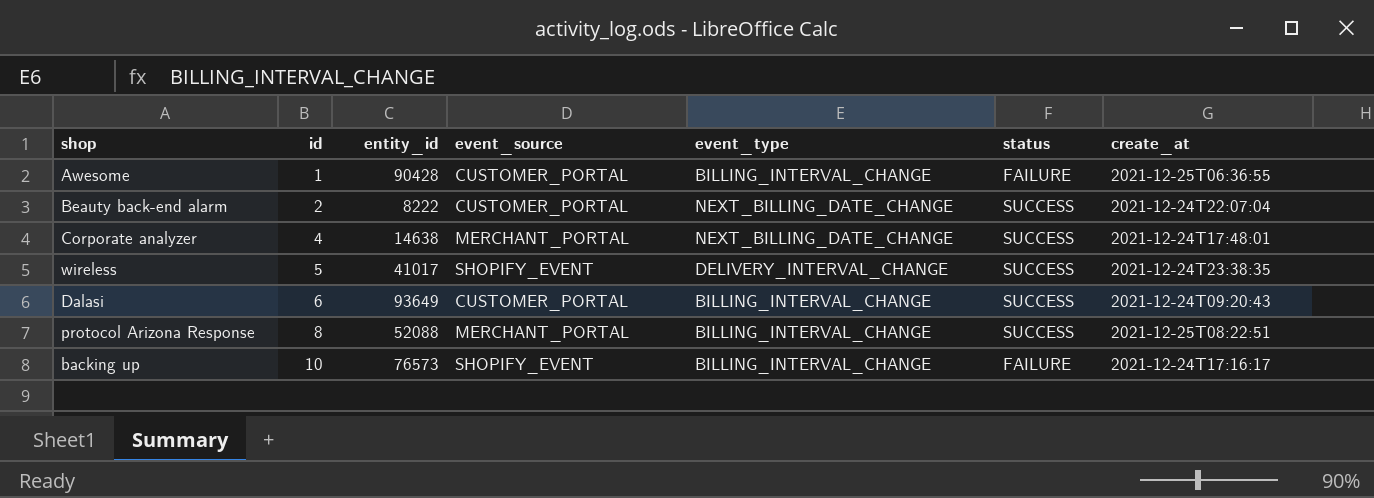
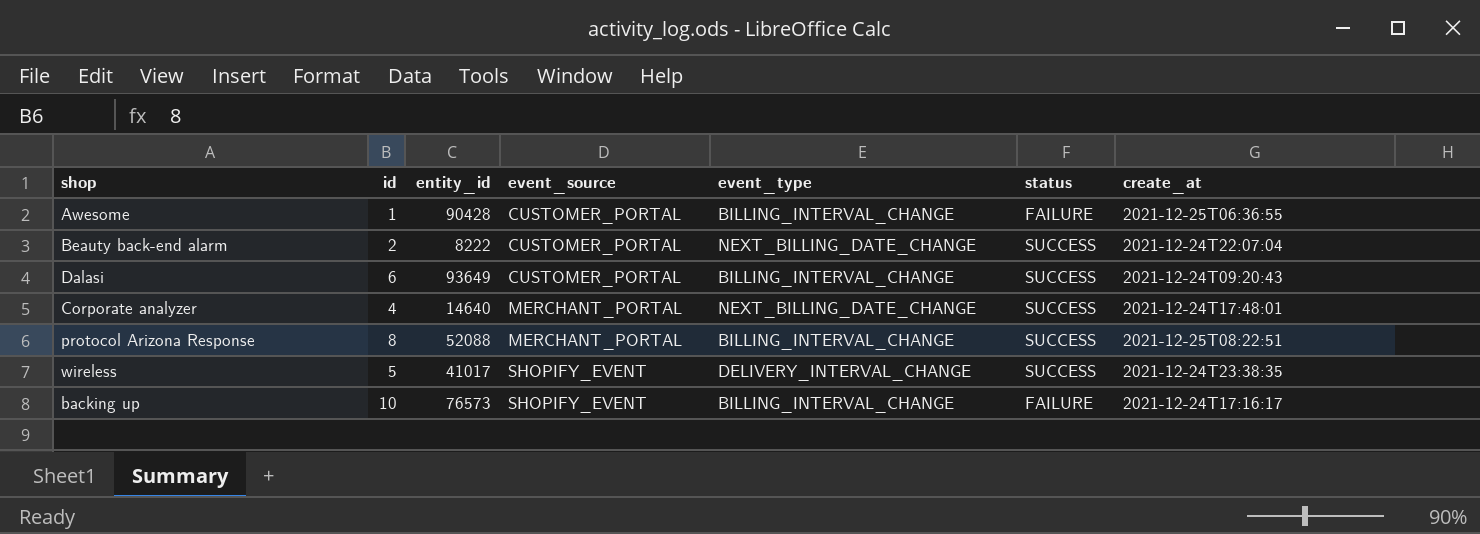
row order: id ascending -> event_source ascending
Corporate analyzer | entity_id: 14638 -> 14640

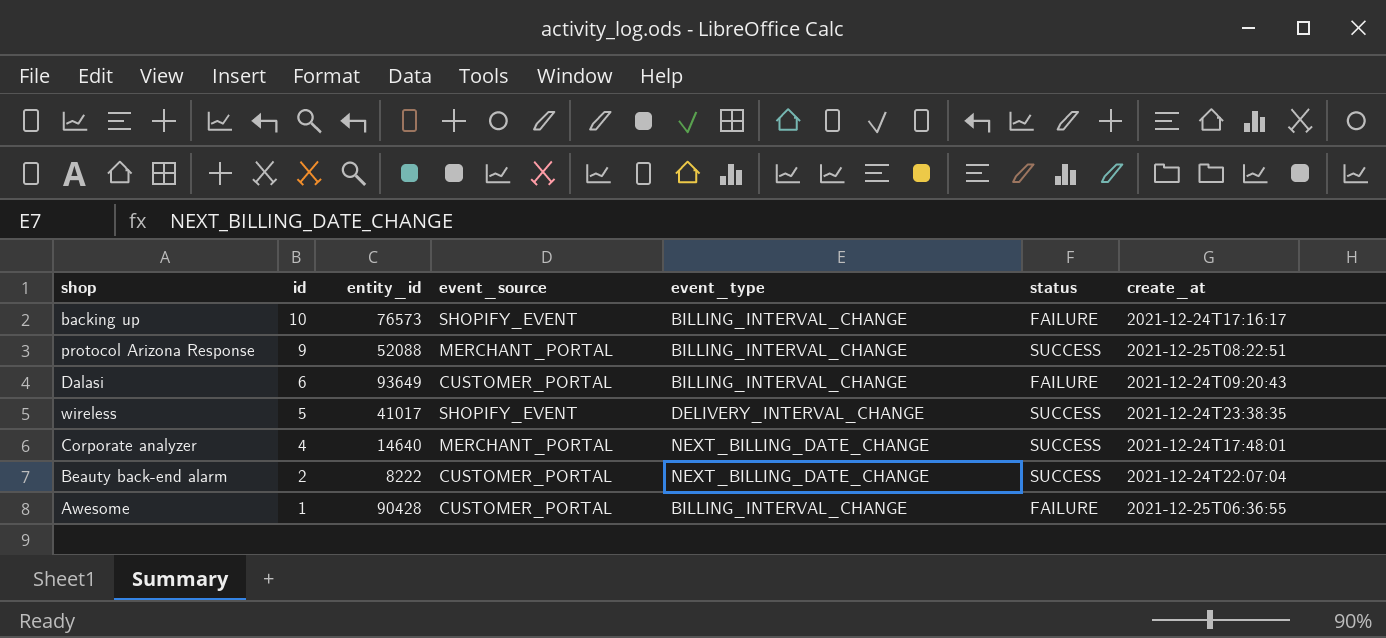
row order: event_source ascending -> id descending
protocol Arizona Response | id: 8 -> 9
Dalasi | status: SUCCESS -> FAILURE

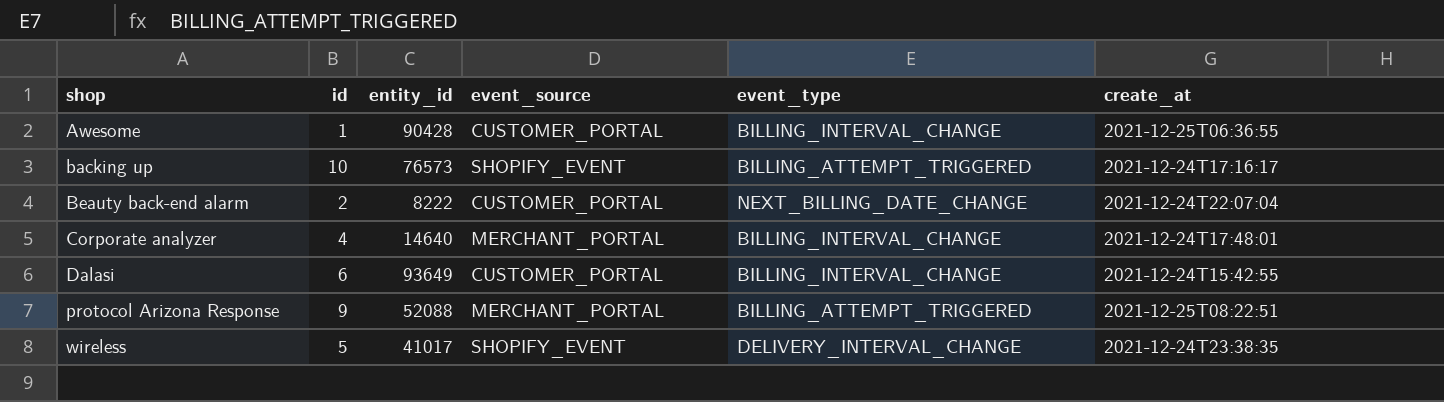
row order: id descending -> shop ascending
column status | position: 6 -> none
backing up | event_type: BILLING_INTERVAL_CHANGE -> BILLING_ATTEMPT_TRIGGERED
Corporate analyzer | event_type: NEXT_BILLING_DATE_CHANGE -> BILLING_INTERVAL_CHANGE
Dalasi | create_at: 2021-12-24T09:20:43 -> 2021-12-24T15:42:55
protocol Arizona Response | event_type: BILLING_INTERVAL_CHANGE -> BILLING_ATTEMPT_TRIGGERED

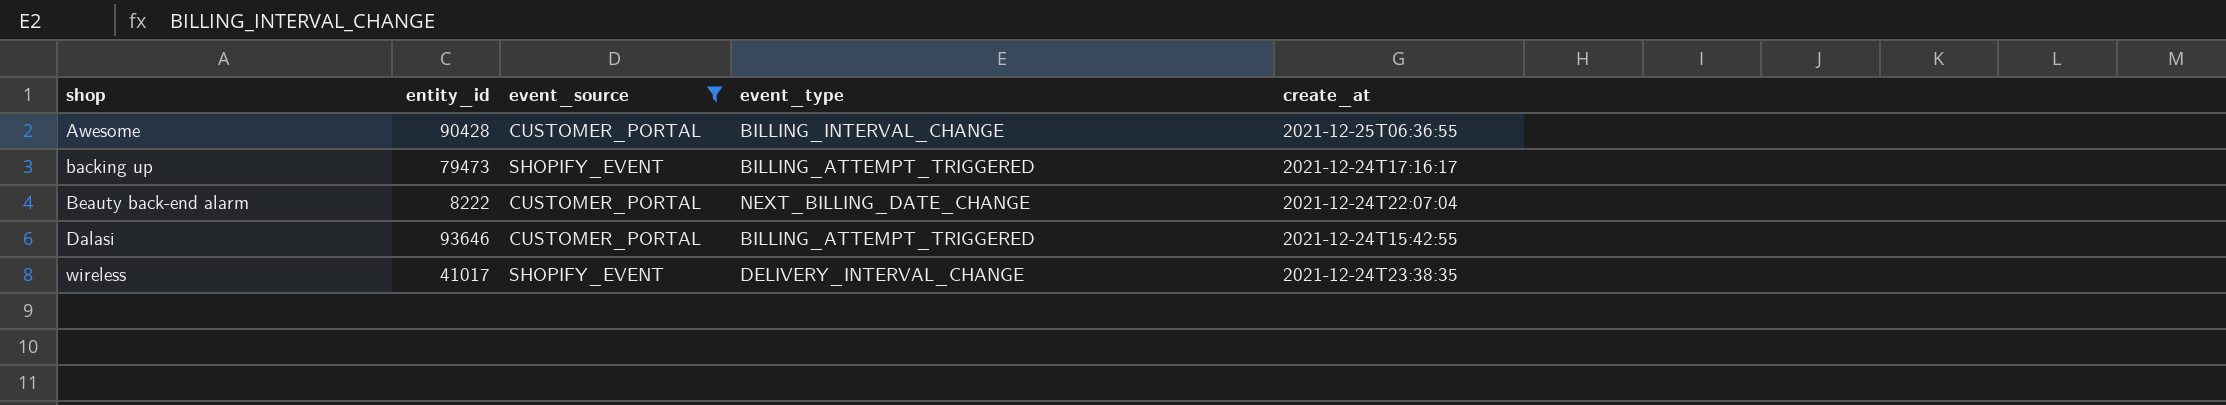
filter: none -> event_source != MERCHANT_PORTAL
column id | position: 2 -> none
backing up | entity_id: 76573 -> 79473
Dalasi | entity_id: 93649 -> 93646
Dalasi | event_type: BILLING_INTERVAL_CHANGE -> BILLING_ATTEMPT_TRIGGERED

